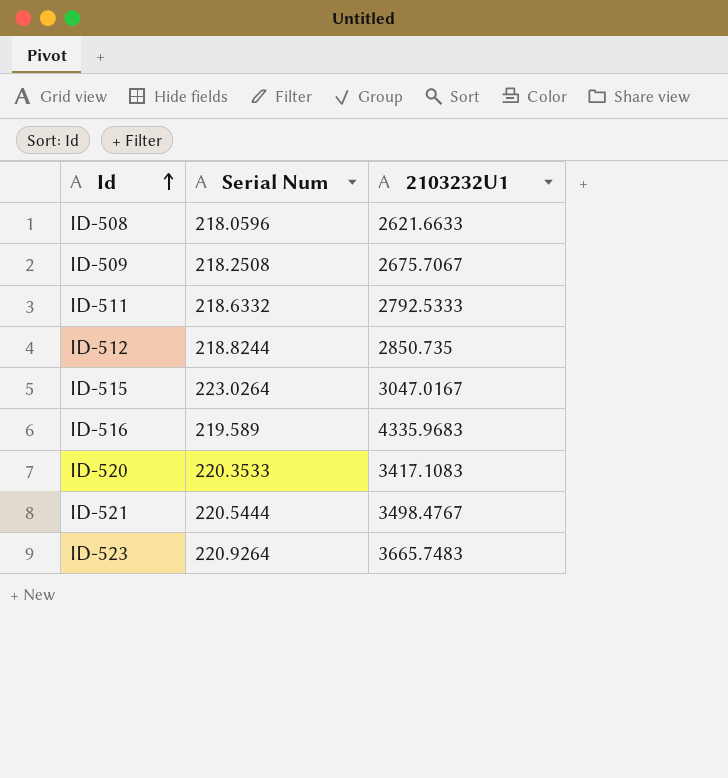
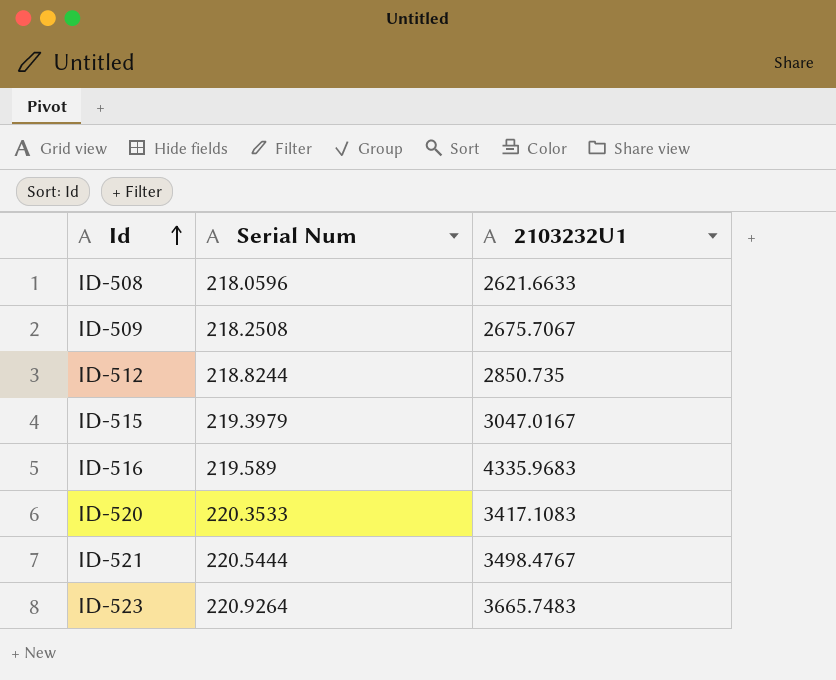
row ID-511: 218.6332 | 2792.5333 -> none
ID-515 | Serial Num: 223.0264 -> 219.3979

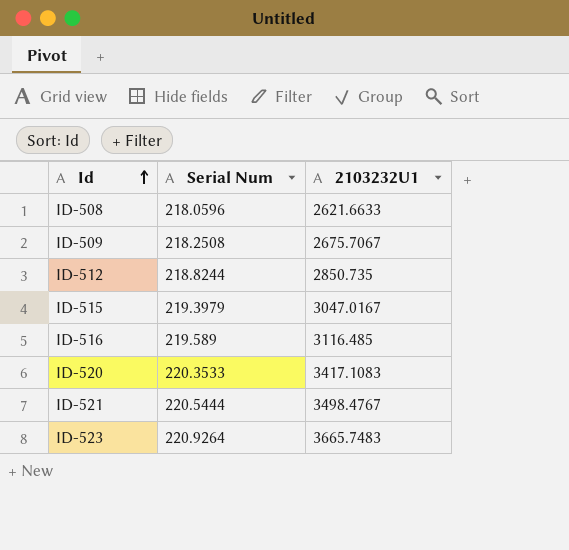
ID-516 | 2103232U1: 4335.9683 -> 3116.485

